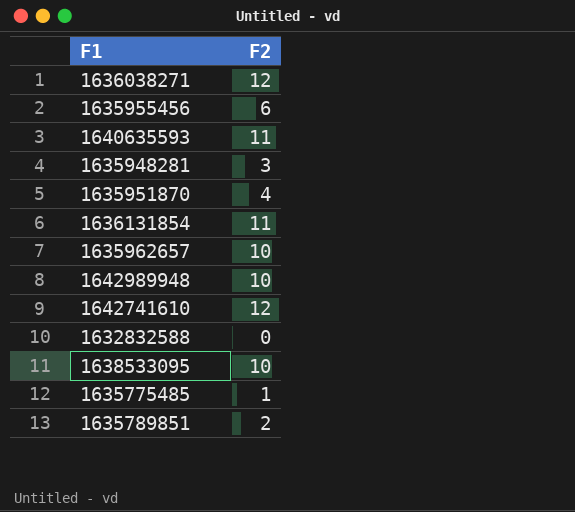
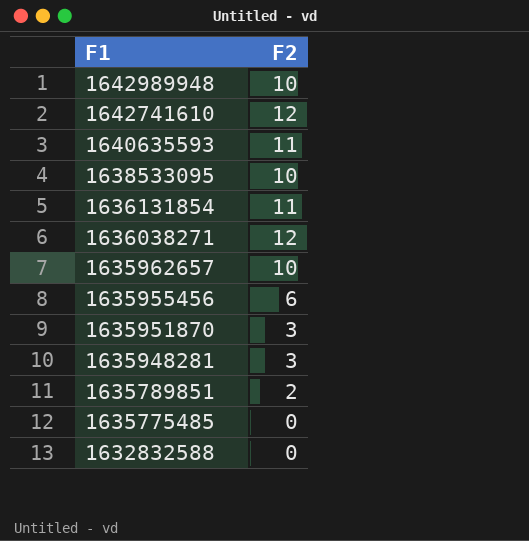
row order: none -> F1 descending
1635951870 | F2: 4 -> 3
1635775485 | F2: 1 -> 0

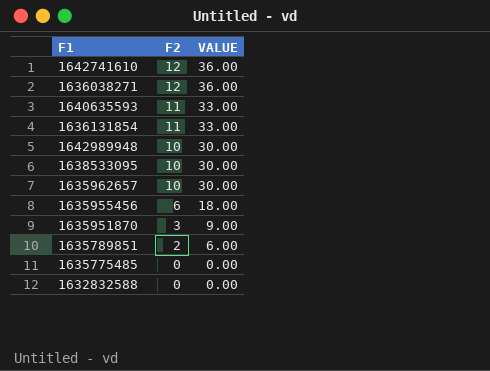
row order: F1 descending -> F2 descending
column VALUE | formula: none -> [F2] * 3
row 1635948281: 3 -> none

